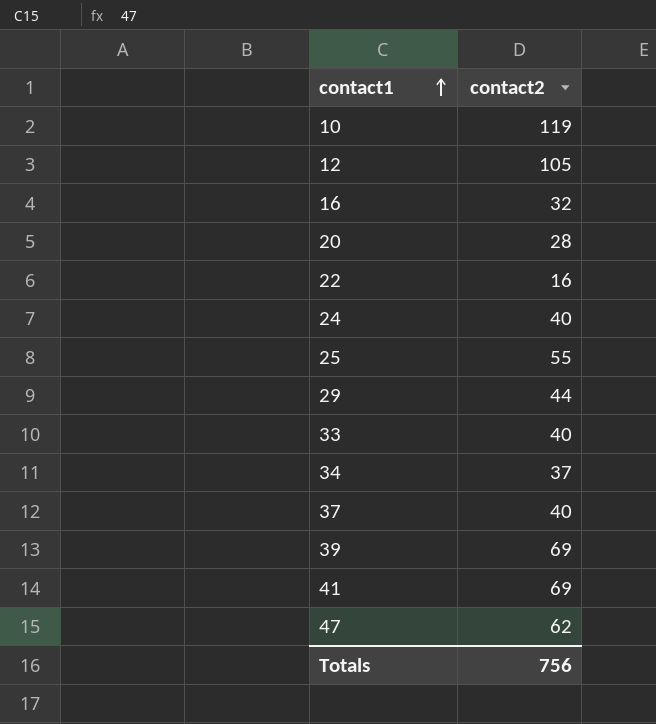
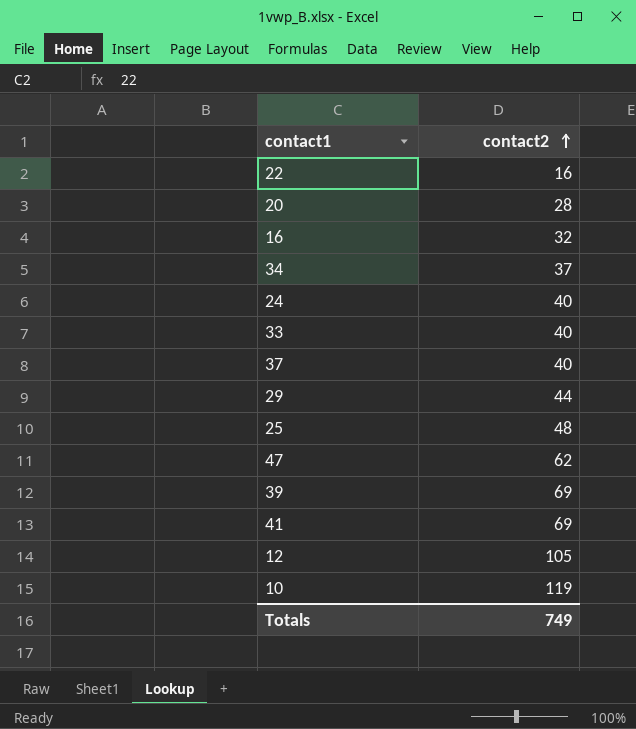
row order: contact1 ascending -> contact2 ascending
25 | contact2: 55 -> 48
Totals | contact2: 756 -> 749

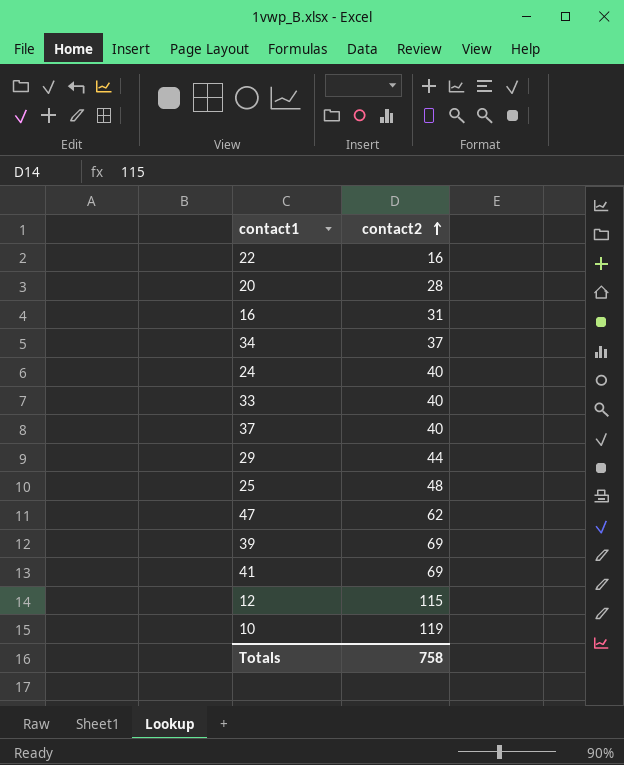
16 | contact2: 32 -> 31
12 | contact2: 105 -> 115
Totals | contact2: 749 -> 758

